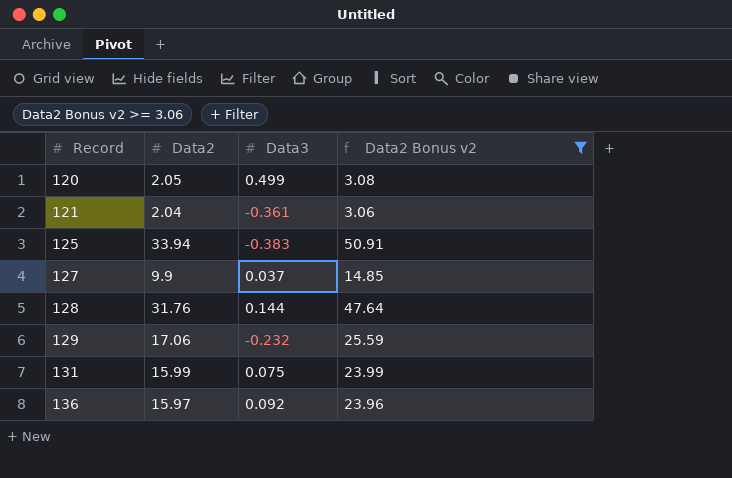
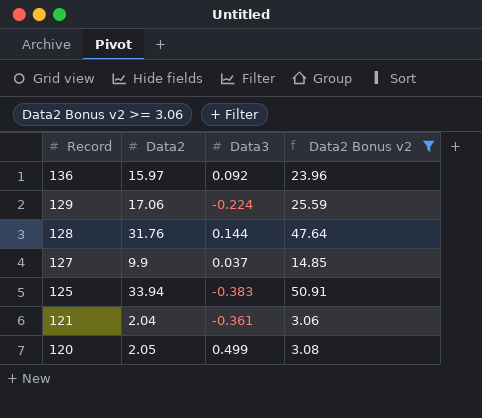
row order: Record ascending -> Record descending
row 131: 15.99 | 0.075 | 23.99 -> none
129 | Data3: -0.232 -> -0.224

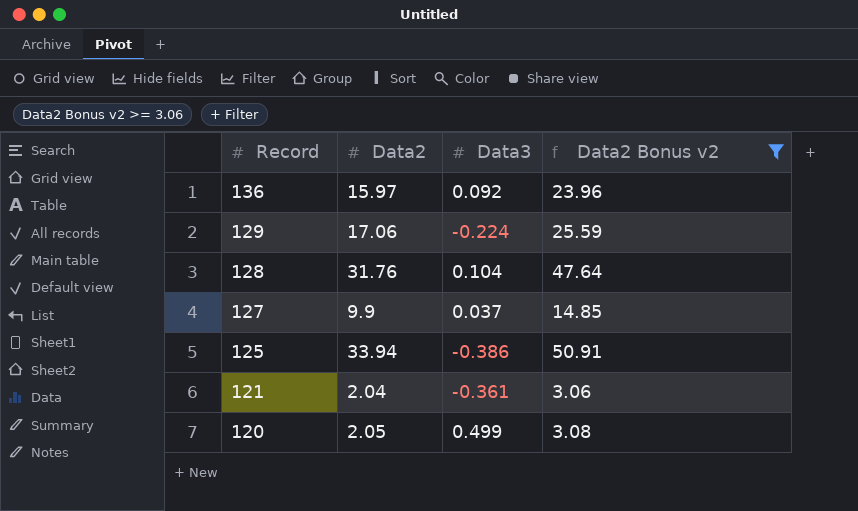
128 | Data3: 0.144 -> 0.104
125 | Data3: -0.383 -> -0.386

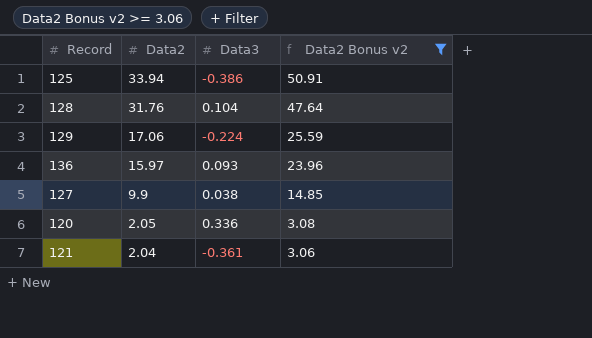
row order: Record descending -> Data2 descending
136 | Data3: 0.092 -> 0.093
127 | Data3: 0.037 -> 0.038
120 | Data3: 0.499 -> 0.336

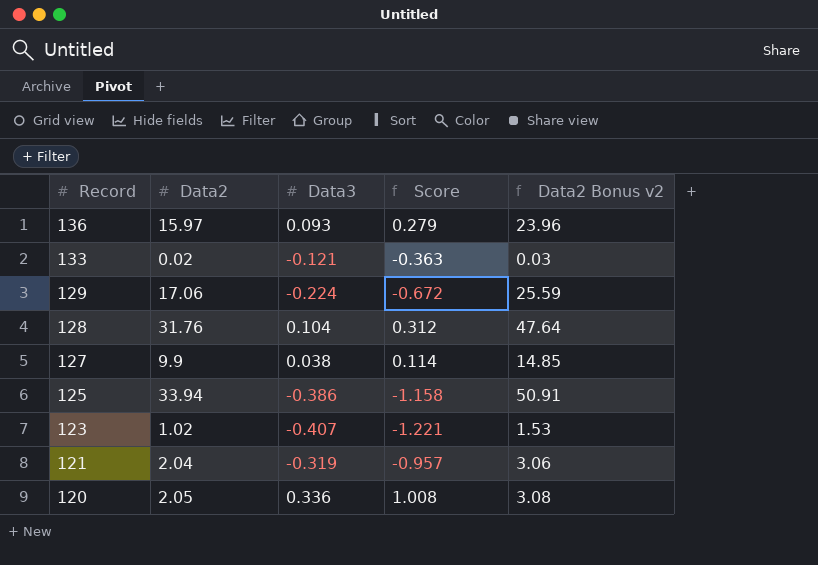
filter: Data2 Bonus v2 >= 3.06 -> none
row order: Data2 descending -> Record descending
column Score | formula: none -> [Data3] * 3
121 | Data3: -0.361 -> -0.319

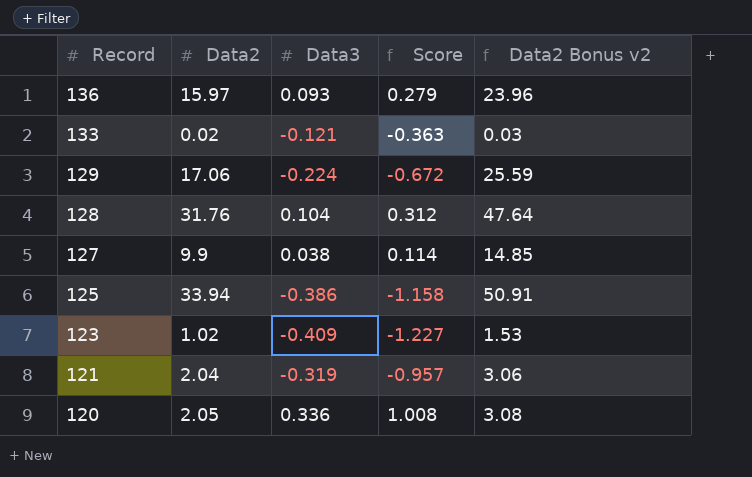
123 | Data3: -0.407 -> -0.409
123 | Score: -1.221 -> -1.227

